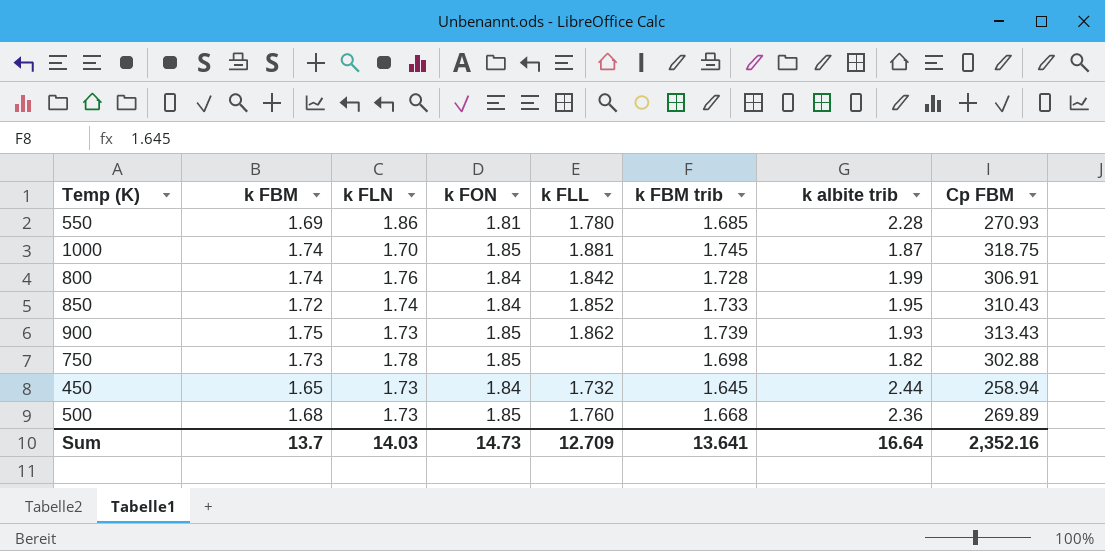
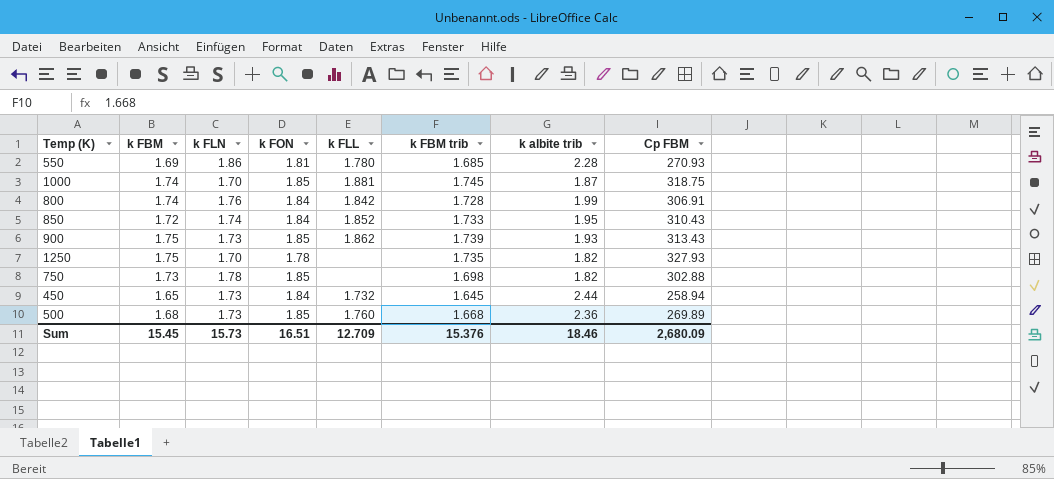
row 1250: none -> 1.75 | 1.70 | 1.78 | none | 1.735 | 1.82 | 327.93
Sum | k FBM: 13.7 -> 15.45
Sum | k FLN: 14.03 -> 15.73
Sum | k FON: 14.73 -> 16.51
Sum | k FBM trib: 13.641 -> 15.376
Sum | k albite trib: 16.64 -> 18.46
Sum | Cp FBM: 2,352.16 -> 2,680.09

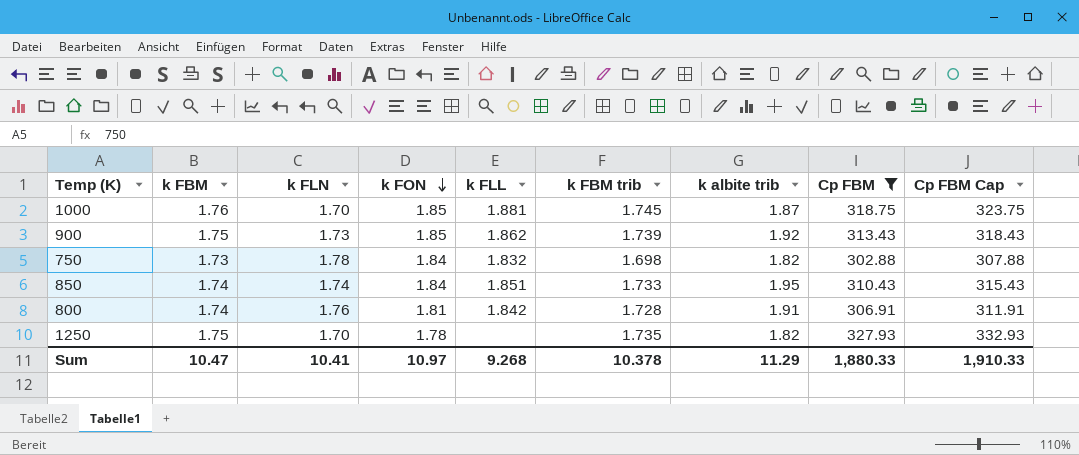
filter: none -> Cp FBM >= 302.88
row order: none -> k FON descending
column Cp FBM Cap | formula: none -> [Cp FBM] + 5
1000 | k FBM: 1.74 -> 1.76
900 | k albite trib: 1.93 -> 1.92
750 | k FON: 1.85 -> 1.84
750 | k FLL: none -> 1.832
850 | k FBM: 1.72 -> 1.74
850 | k FLL: 1.852 -> 1.851
800 | k FON: 1.84 -> 1.81
800 | k albite trib: 1.99 -> 1.91
Sum | k FBM: 15.45 -> 10.47
Sum | k FLN: 15.73 -> 10.41
Sum | k FON: 16.51 -> 10.97
Sum | k FLL: 12.709 -> 9.268
Sum | k FBM trib: 15.376 -> 10.378
Sum | k albite trib: 18.46 -> 11.29
Sum | Cp FBM: 2,680.09 -> 1,880.33

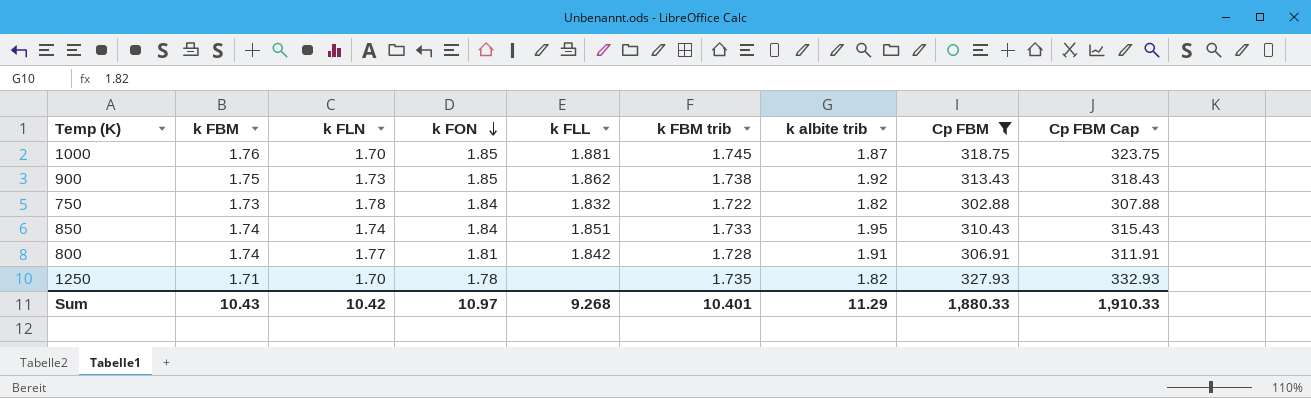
900 | k FBM trib: 1.739 -> 1.738
750 | k FBM trib: 1.698 -> 1.722
800 | k FLN: 1.76 -> 1.77
1250 | k FBM: 1.75 -> 1.71
Sum | k FBM: 10.47 -> 10.43
Sum | k FLN: 10.41 -> 10.42
Sum | k FBM trib: 10.378 -> 10.401

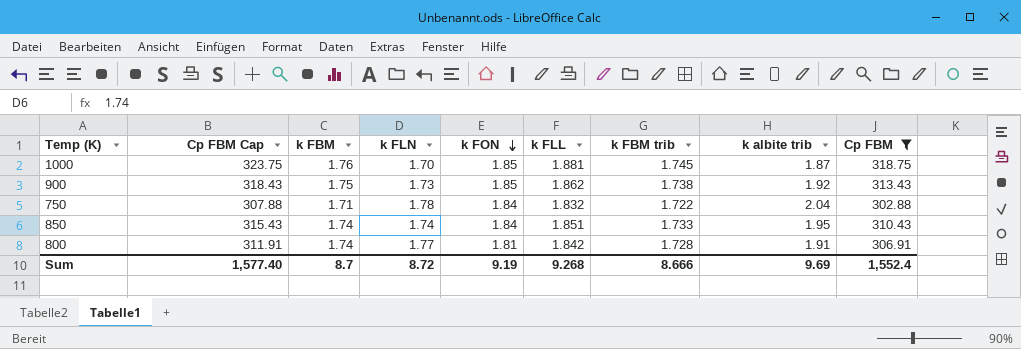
column Cp FBM Cap | position: 9 -> 2
row 1250: 1.71 | 1.70 | 1.78 | none | 1.735 | 1.82 | 327.93 | 332.93 -> none
750 | k FBM: 1.73 -> 1.71
750 | k albite trib: 1.82 -> 2.04
Sum | Cp FBM Cap: 1,910.33 -> 1,577.40
Sum | k FBM: 10.43 -> 8.7
Sum | k FLN: 10.42 -> 8.72
Sum | k FON: 10.97 -> 9.19
Sum | k FBM trib: 10.401 -> 8.666
Sum | k albite trib: 11.29 -> 9.69
Sum | Cp FBM: 1,880.33 -> 1,552.4

